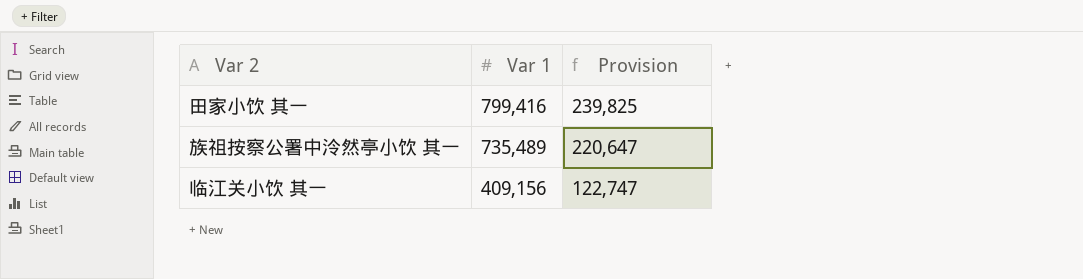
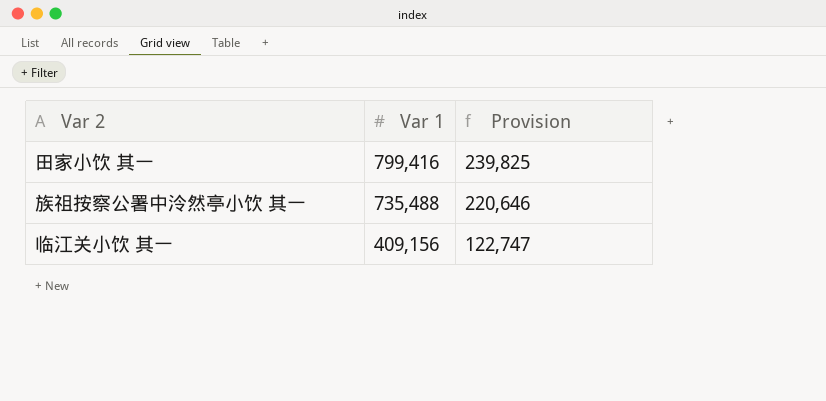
族祖按察公署中泠然亭小饮 其一 | Var 1: 735,489 -> 735,488
族祖按察公署中泠然亭小饮 其一 | Provision: 220,647 -> 220,646

